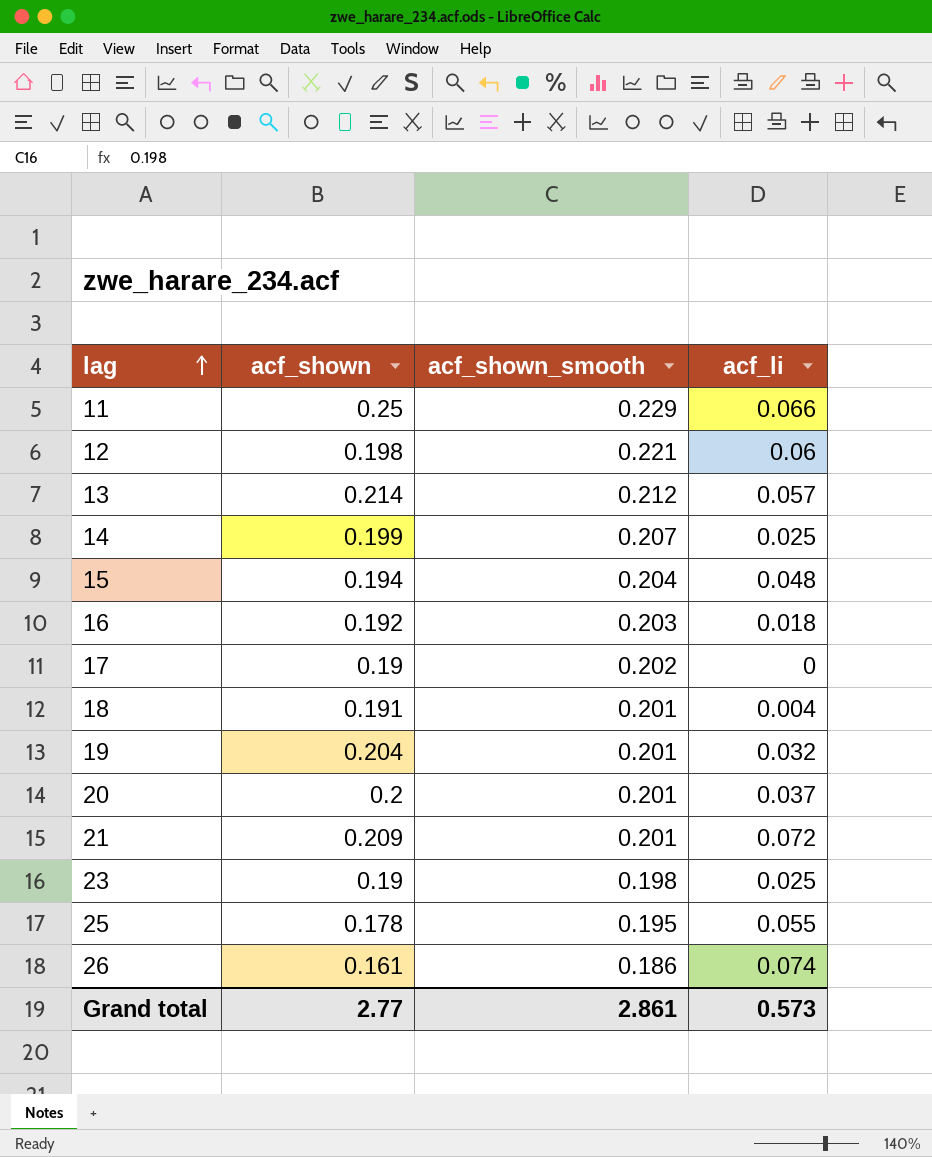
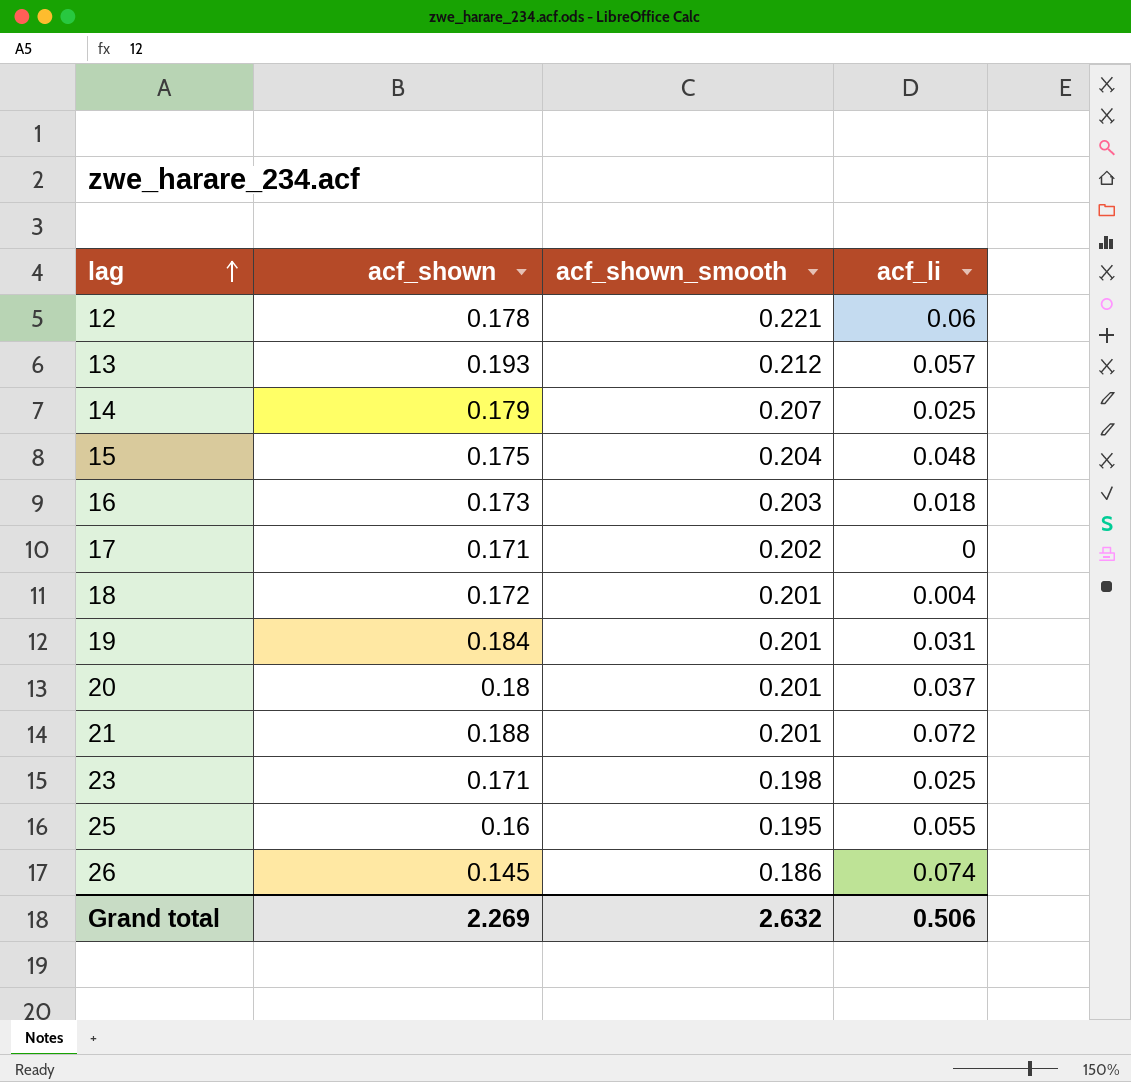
row 11: 0.25 | 0.229 | 0.066 -> none
12 | acf_shown: 0.198 -> 0.178
13 | acf_shown: 0.214 -> 0.193
14 | acf_shown: 0.199 -> 0.179
15 | acf_shown: 0.194 -> 0.175
16 | acf_shown: 0.192 -> 0.173
17 | acf_shown: 0.19 -> 0.171
18 | acf_shown: 0.191 -> 0.172
19 | acf_shown: 0.204 -> 0.184
19 | acf_li: 0.032 -> 0.031
20 | acf_shown: 0.2 -> 0.18
21 | acf_shown: 0.209 -> 0.188
23 | acf_shown: 0.19 -> 0.171
25 | acf_shown: 0.178 -> 0.16
26 | acf_shown: 0.161 -> 0.145
Grand total | acf_shown: 2.77 -> 2.269
Grand total | acf_shown_smooth: 2.861 -> 2.632
Grand total | acf_li: 0.573 -> 0.506

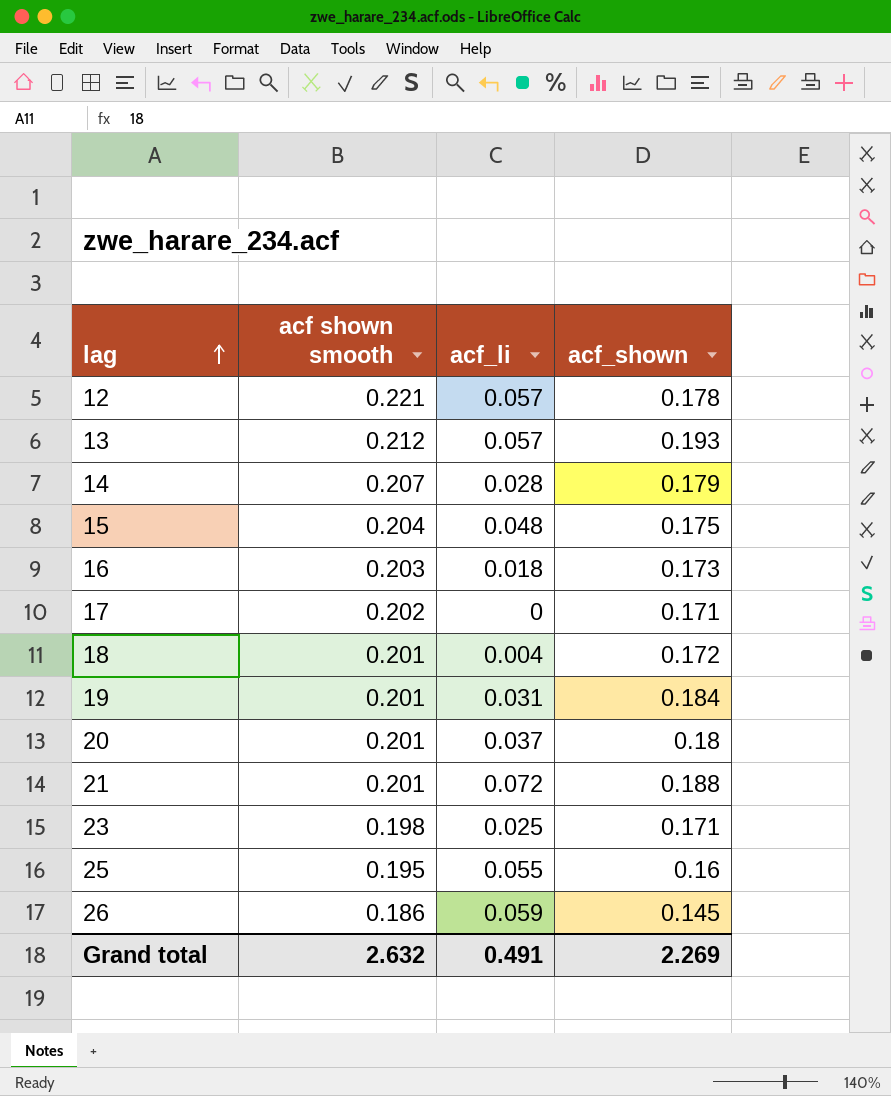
column name: acf_shown_smooth -> acf shown smooth
column acf_shown | position: 2 -> 4
12 | acf_li: 0.06 -> 0.057
14 | acf_li: 0.025 -> 0.028
26 | acf_li: 0.074 -> 0.059
Grand total | acf_li: 0.506 -> 0.491

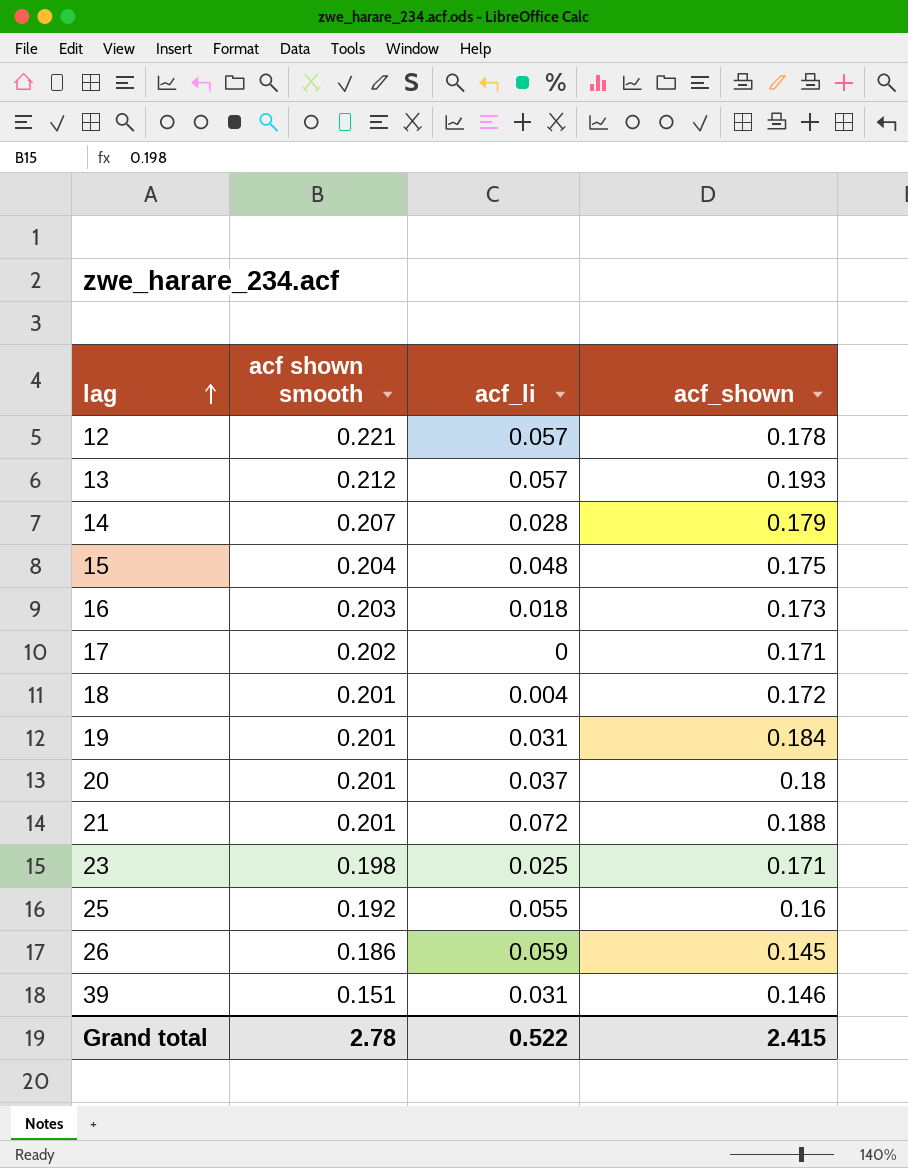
25 | acf shown smooth: 0.195 -> 0.192
row 39: none -> 0.151 | 0.031 | 0.146
Grand total | acf shown smooth: 2.632 -> 2.78
Grand total | acf_li: 0.491 -> 0.522
Grand total | acf_shown: 2.269 -> 2.415

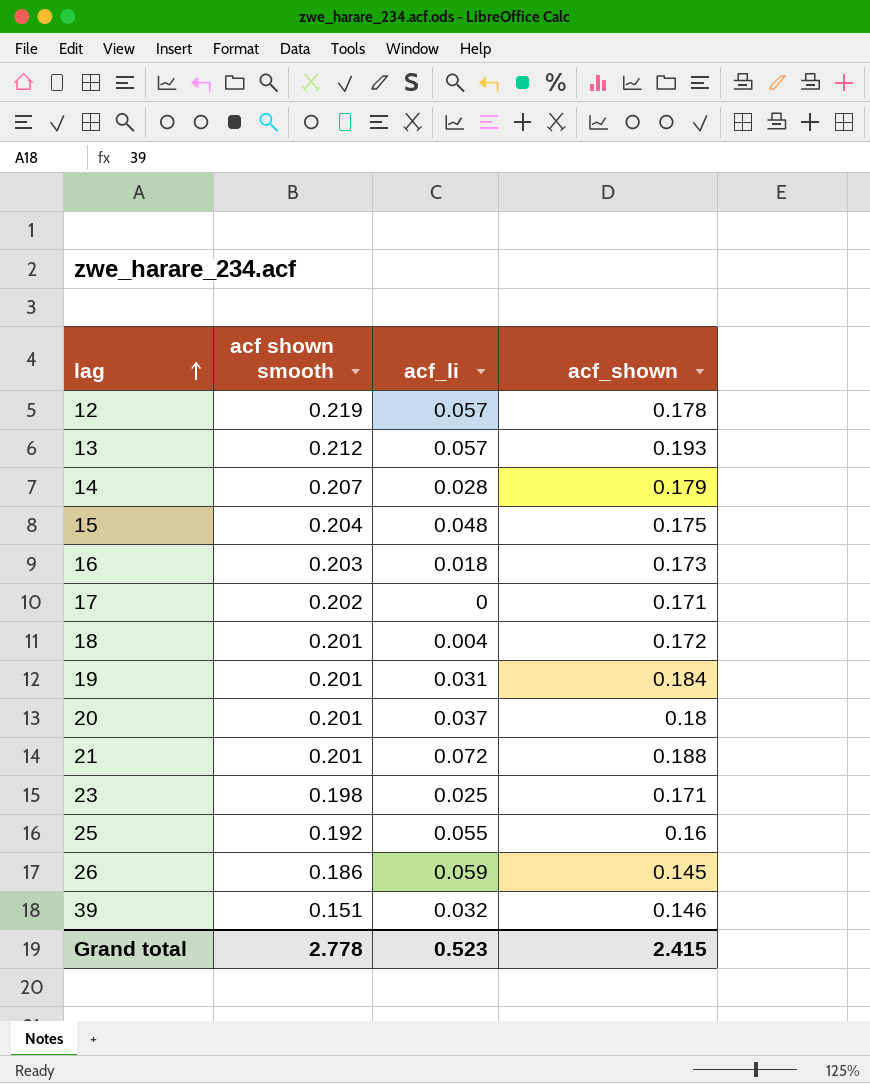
12 | acf shown smooth: 0.221 -> 0.219
39 | acf_li: 0.031 -> 0.032
Grand total | acf shown smooth: 2.78 -> 2.778
Grand total | acf_li: 0.522 -> 0.523

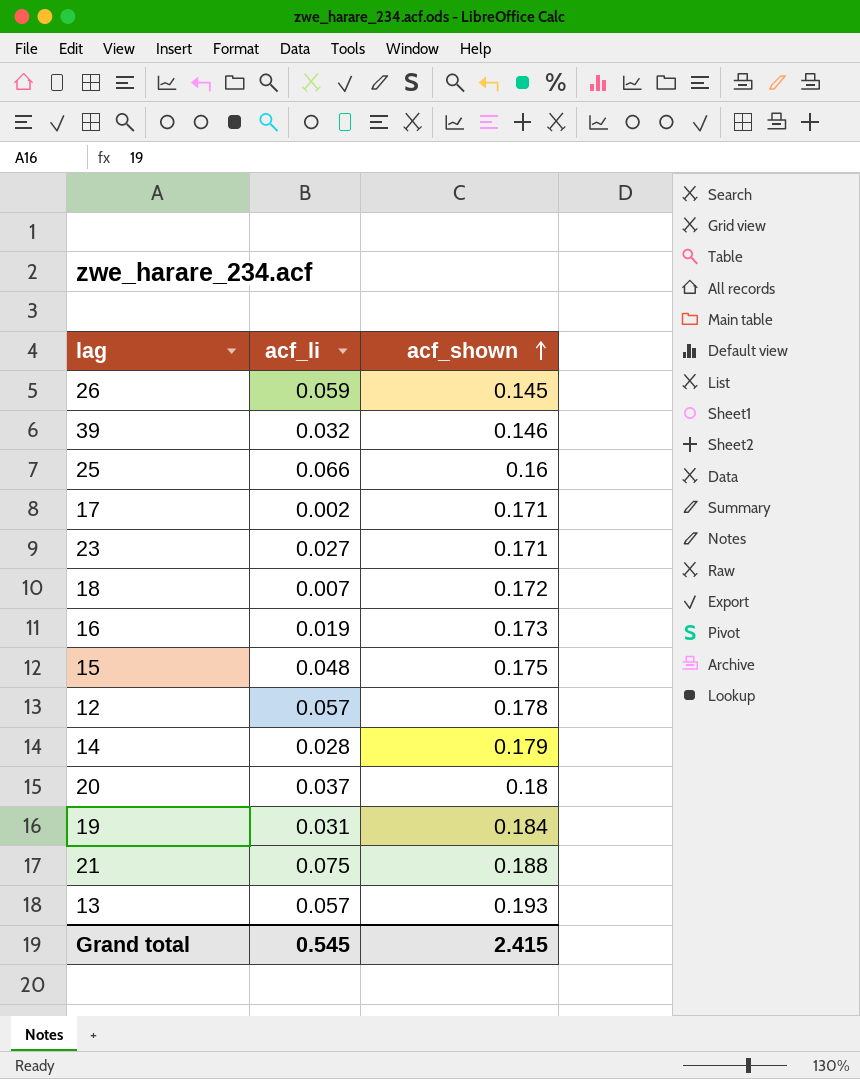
row order: lag ascending -> acf_shown ascending
column acf shown smooth | position: 2 -> none
25 | acf_li: 0.055 -> 0.066
17 | acf_li: 0 -> 0.002
23 | acf_li: 0.025 -> 0.027
18 | acf_li: 0.004 -> 0.007
16 | acf_li: 0.018 -> 0.019
21 | acf_li: 0.072 -> 0.075
Grand total | acf_li: 0.523 -> 0.545

